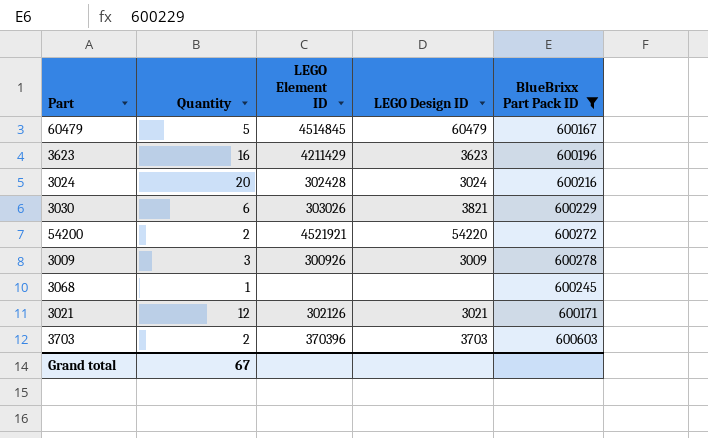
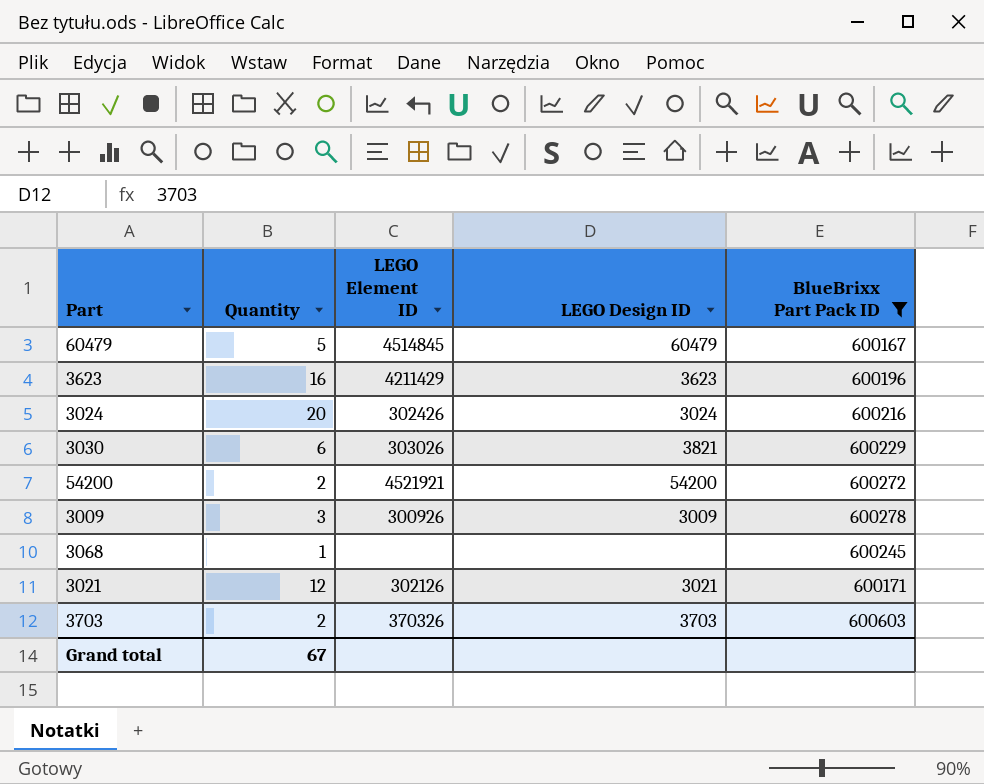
3024 | LEGO Element ID: 302428 -> 302426
54200 | LEGO Design ID: 54220 -> 54200
3703 | LEGO Element ID: 370396 -> 370326

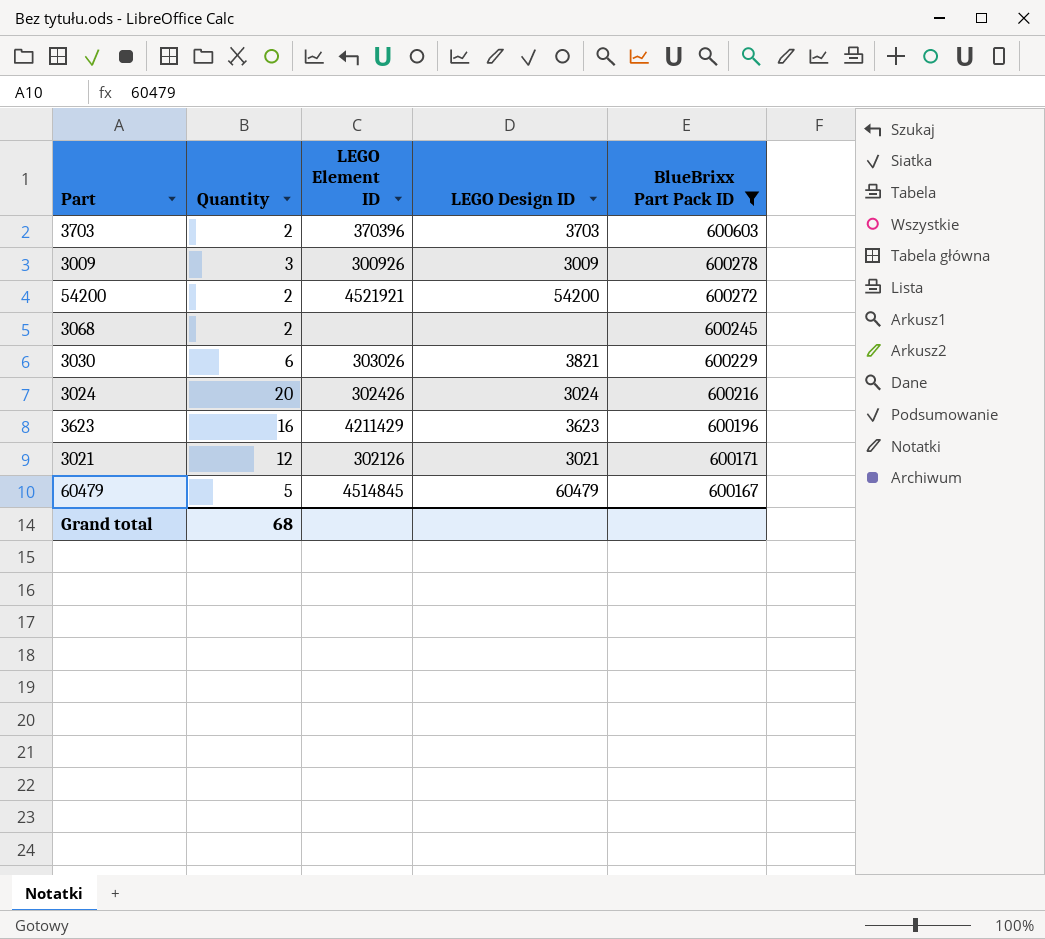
row order: none -> BlueBrixx Part Pack ID descending
3703 | LEGO Element ID: 370326 -> 370396
3068 | Quantity: 1 -> 2
Grand total | Quantity: 67 -> 68

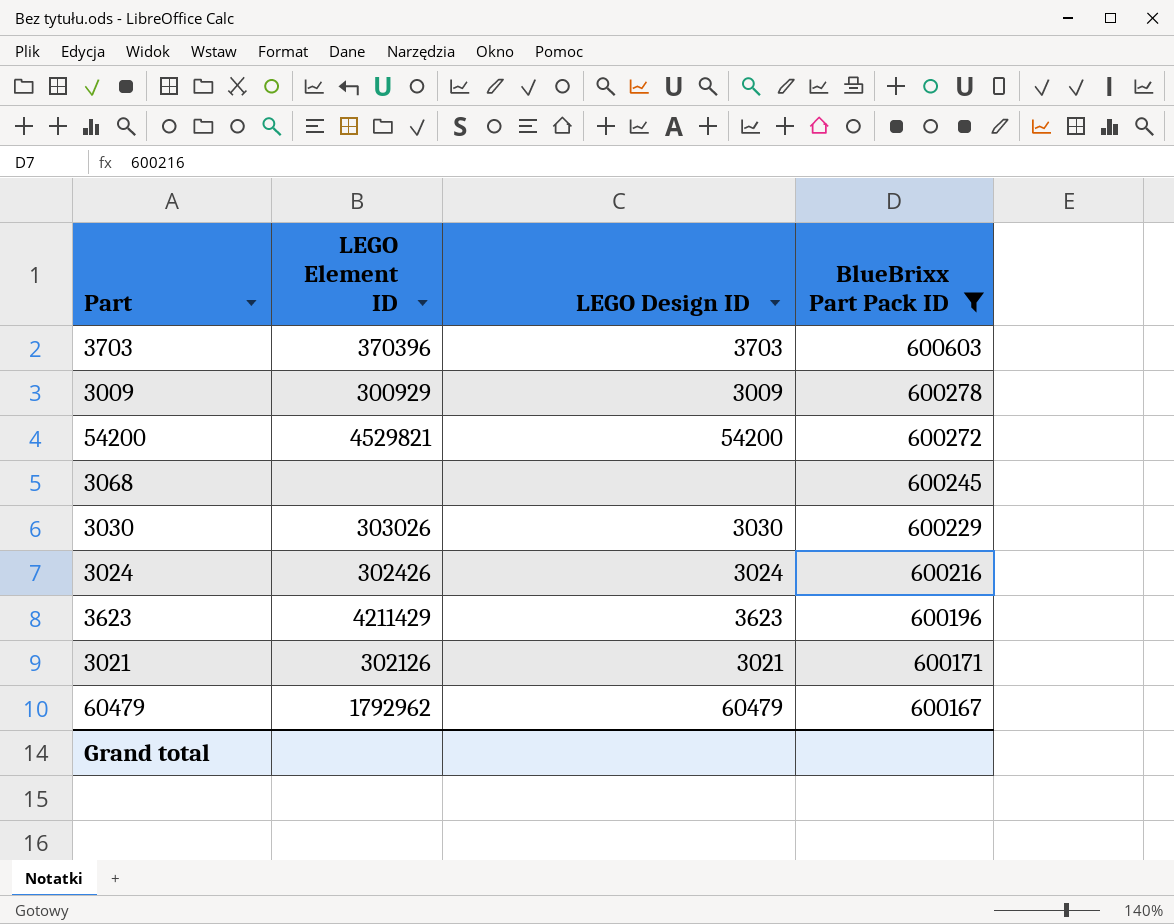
column Quantity | position: 2 -> none
3009 | LEGO Element ID: 300926 -> 300929
54200 | LEGO Element ID: 4521921 -> 4529821
3030 | LEGO Design ID: 3821 -> 3030
60479 | LEGO Element ID: 4514845 -> 1792962

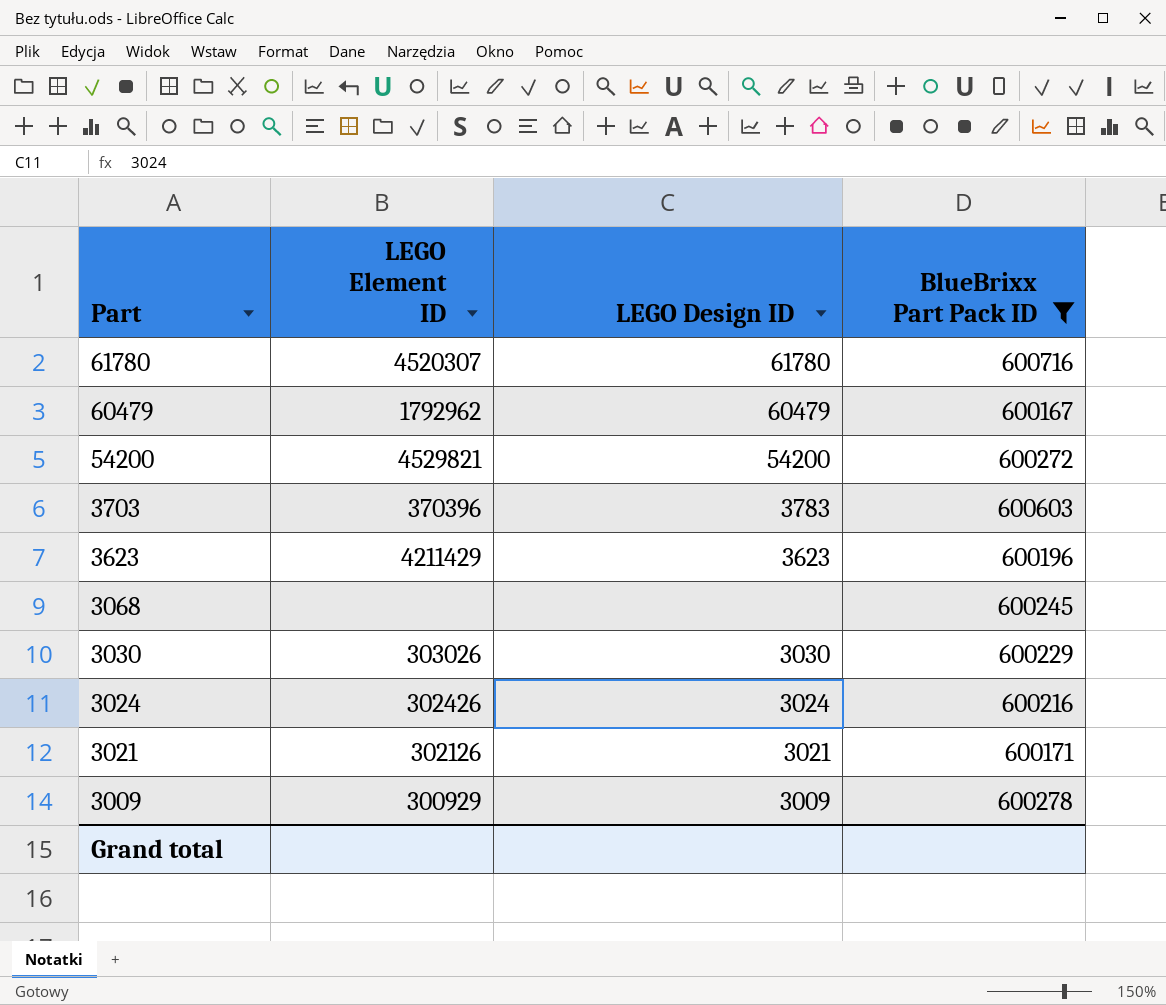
row order: BlueBrixx Part Pack ID descending -> Part descending
row 61780: none -> 4520307 | 61780 | 600716
3703 | LEGO Design ID: 3703 -> 3783

